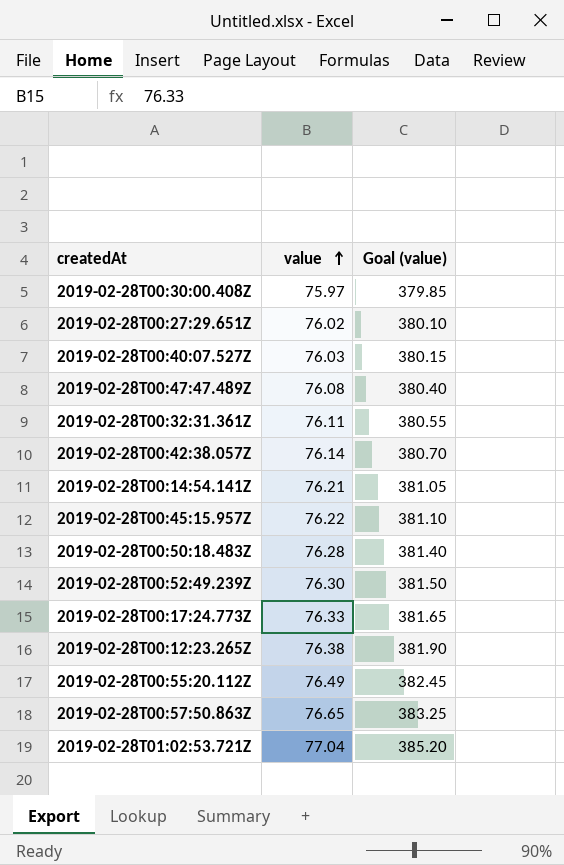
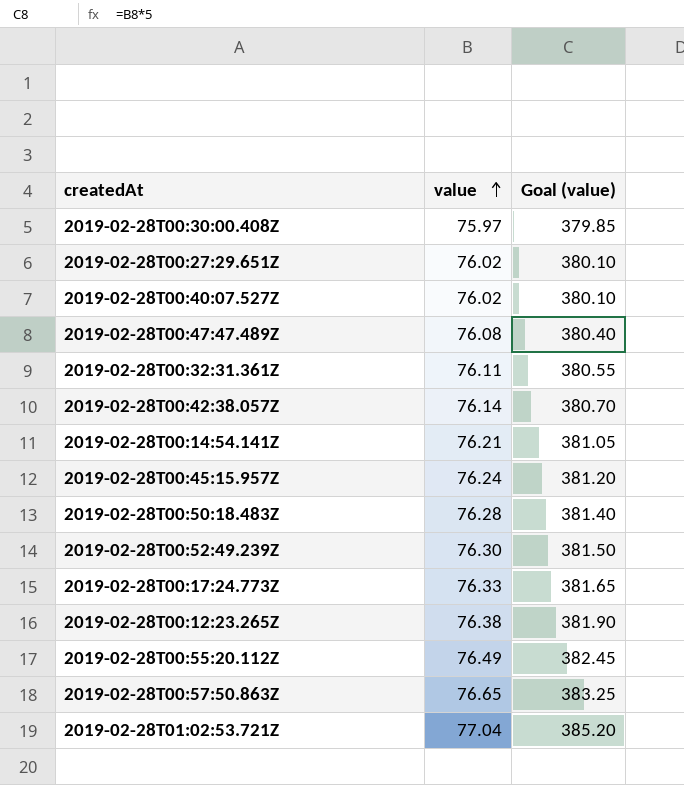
2019-02-28T00:40:07.527Z | value: 76.03 -> 76.02
2019-02-28T00:40:07.527Z | Goal (value): 380.15 -> 380.10
2019-02-28T00:45:15.957Z | value: 76.22 -> 76.24
2019-02-28T00:45:15.957Z | Goal (value): 381.10 -> 381.20

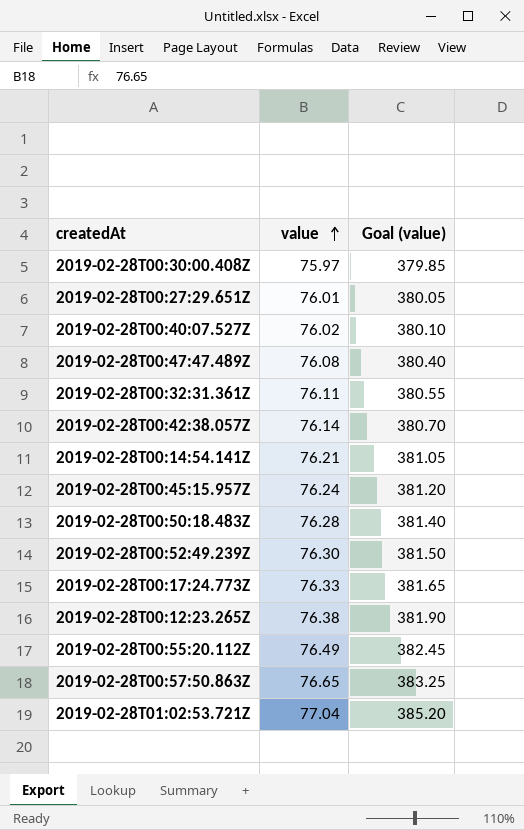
2019-02-28T00:27:29.651Z | value: 76.02 -> 76.01
2019-02-28T00:27:29.651Z | Goal (value): 380.10 -> 380.05

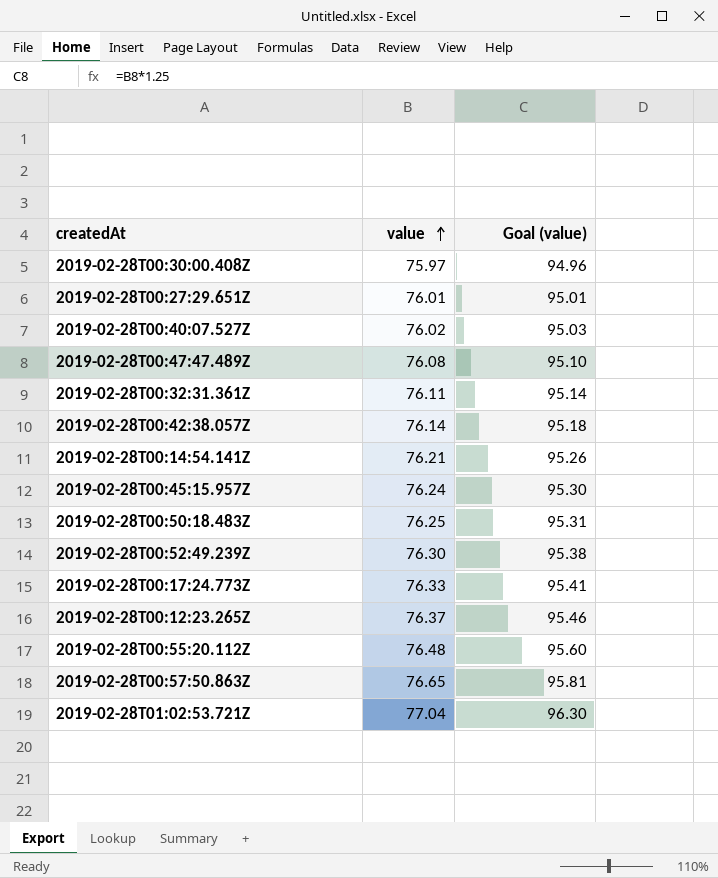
column Goal (value) | formula: [value] * 5 -> [value] * 1.25
2019-02-28T00:50:18.483Z | value: 76.28 -> 76.25
2019-02-28T00:12:23.265Z | value: 76.38 -> 76.37
2019-02-28T00:55:20.112Z | value: 76.49 -> 76.48

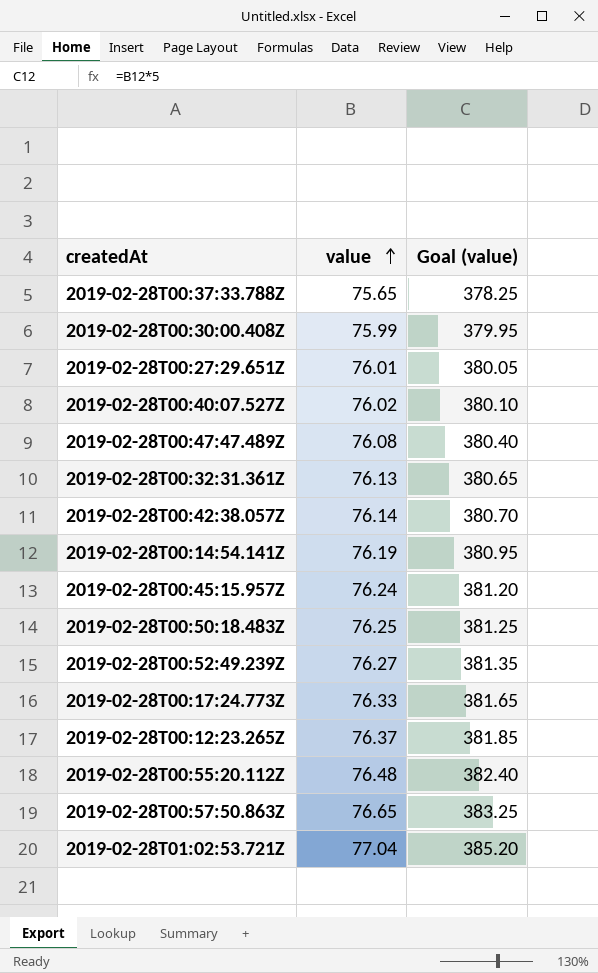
column Goal (value) | formula: [value] * 1.25 -> [value] * 5
row 2019-02-28T00:37:33.788Z: none -> 75.65 | 378.25
2019-02-28T00:30:00.408Z | value: 75.97 -> 75.99
2019-02-28T00:32:31.361Z | value: 76.11 -> 76.13
2019-02-28T00:14:54.141Z | value: 76.21 -> 76.19
2019-02-28T00:52:49.239Z | value: 76.30 -> 76.27

